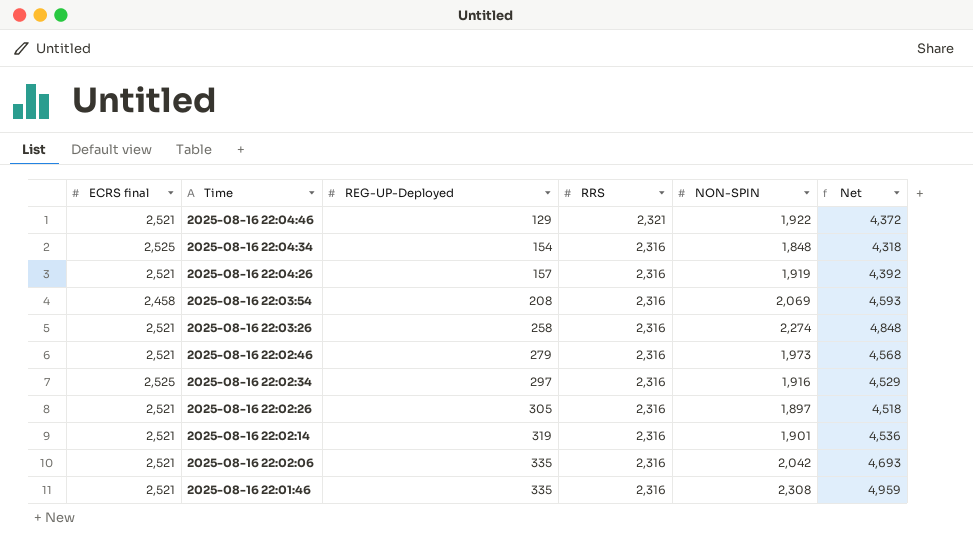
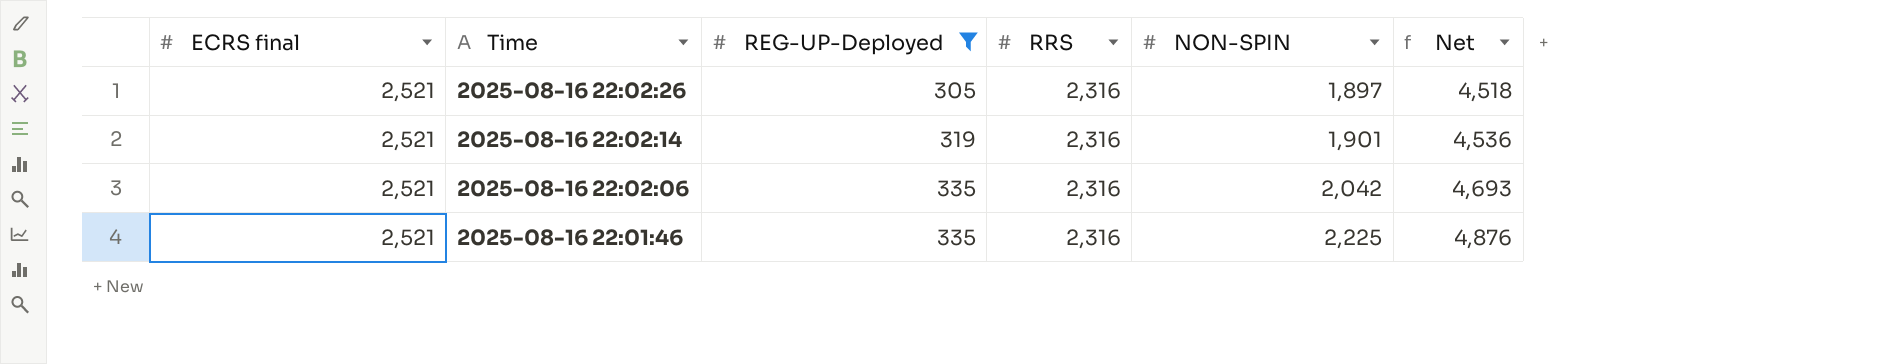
filter: none -> REG-UP-Deployed >= 305
2025-08-16 22:01:46 | NON-SPIN: 2,308 -> 2,225
2025-08-16 22:01:46 | Net: 4,959 -> 4,876

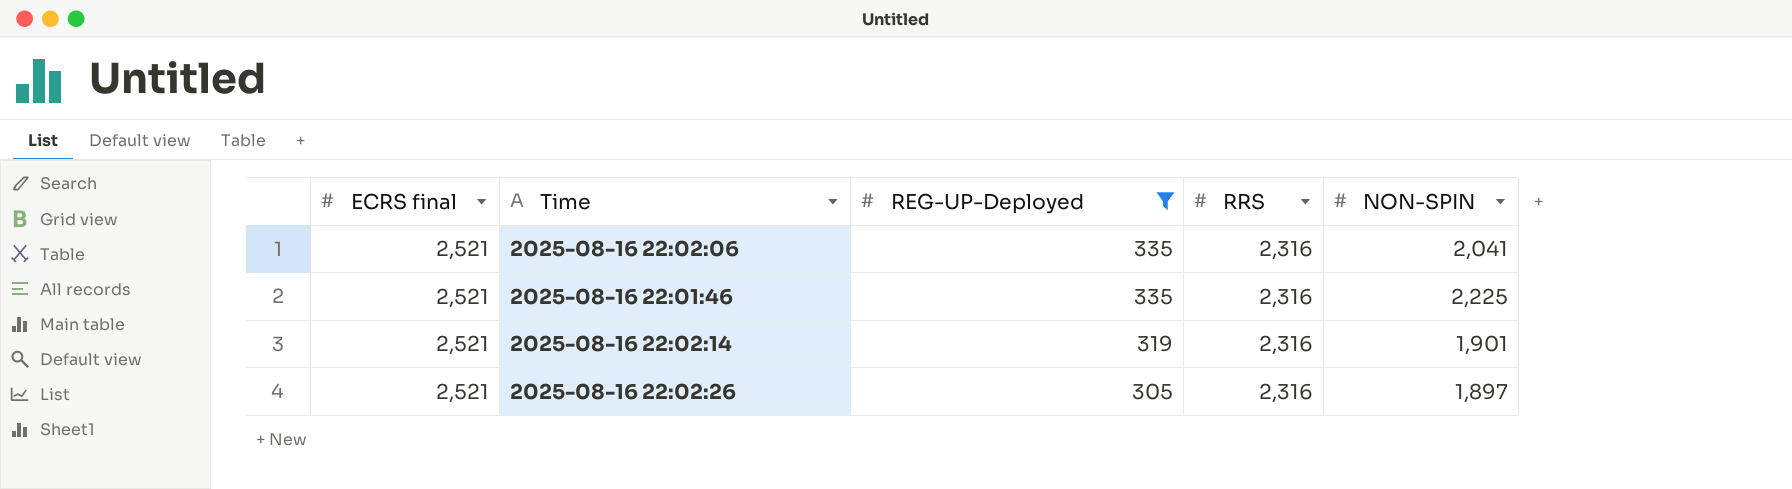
row order: Time descending -> REG-UP-Deployed descending
column Net | formula: [REG-UP-Deployed] + [RRS] + [NON-SPIN] -> none
2025-08-16 22:02:06 | NON-SPIN: 2,042 -> 2,041

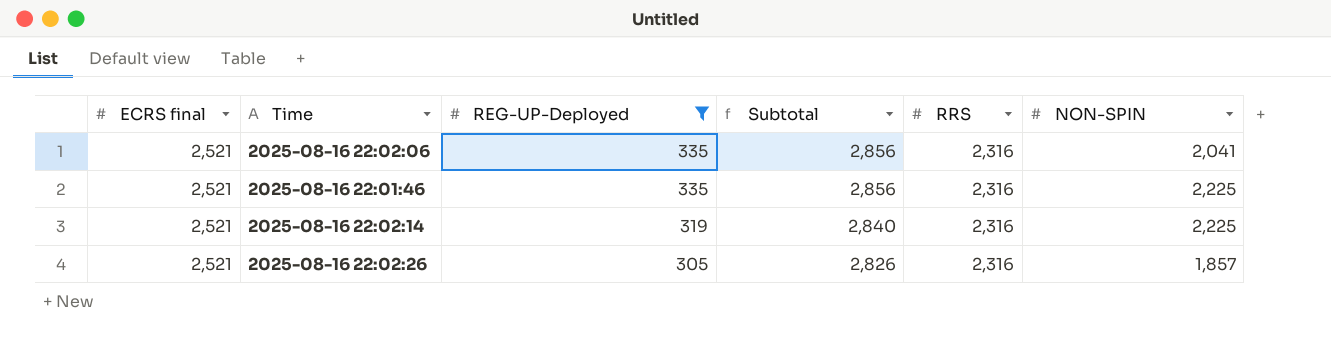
column Subtotal | formula: none -> [ECRS final] + [REG-UP-Deployed]
2025-08-16 22:02:14 | NON-SPIN: 1,901 -> 2,225
2025-08-16 22:02:26 | NON-SPIN: 1,897 -> 1,857

